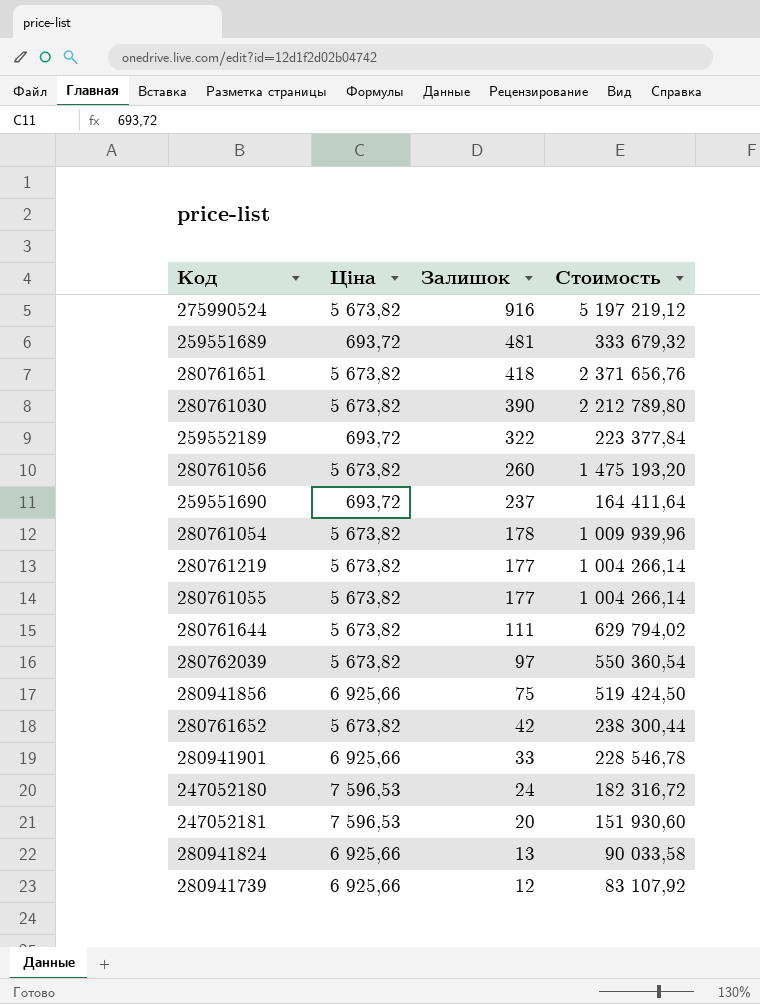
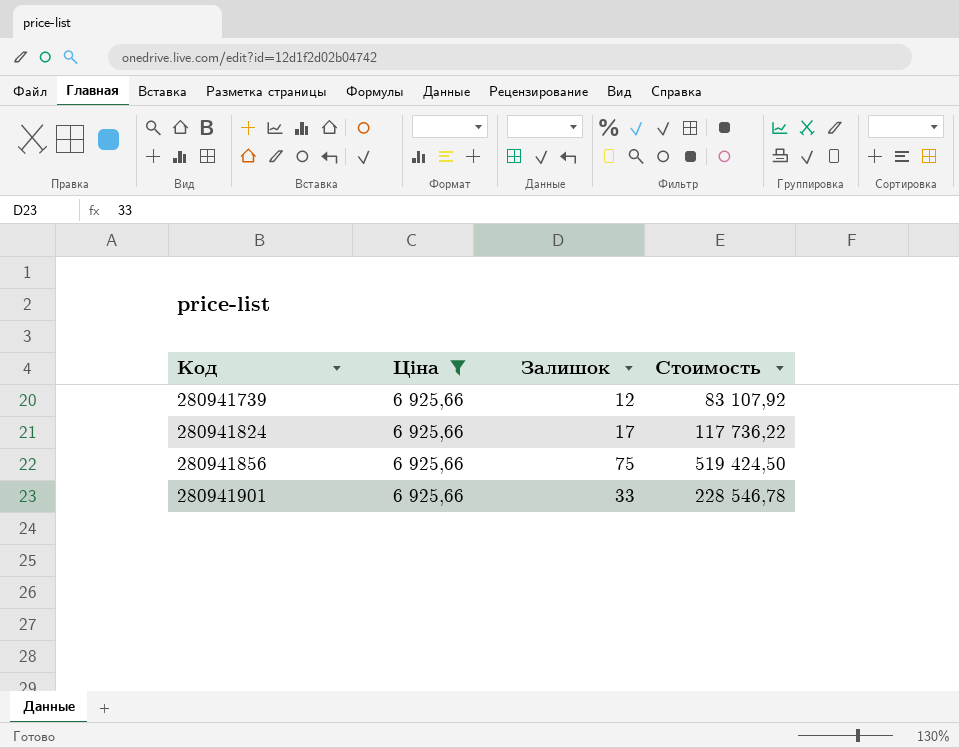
filter: none -> Ціна = 6 925,66
row order: Залишок descending -> Код ascending
280941824 | Залишок: 13 -> 17
280941824 | Стоимость: 90 033,58 -> 117 736,22

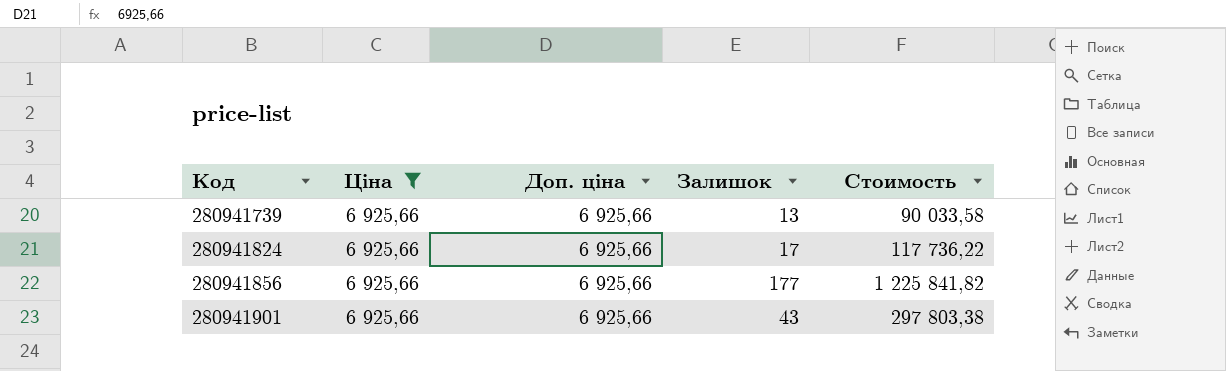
column Доп. ціна | position: none -> 3
280941739 | Залишок: 12 -> 13
280941739 | Стоимость: 83 107,92 -> 90 033,58
280941856 | Залишок: 75 -> 177
280941856 | Стоимость: 519 424,50 -> 1 225 841,82
280941901 | Залишок: 33 -> 43
280941901 | Стоимость: 228 546,78 -> 297 803,38

